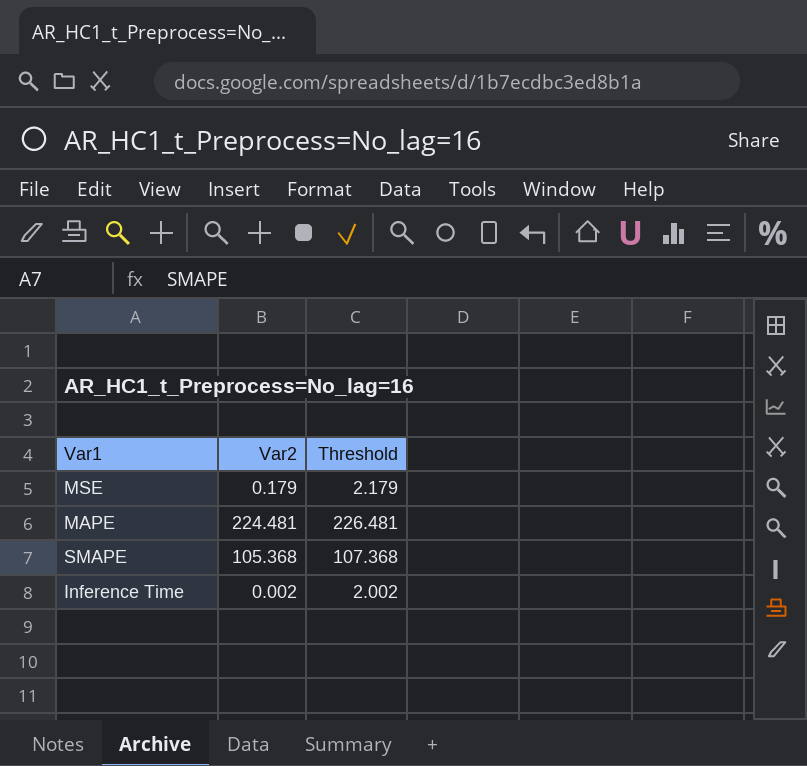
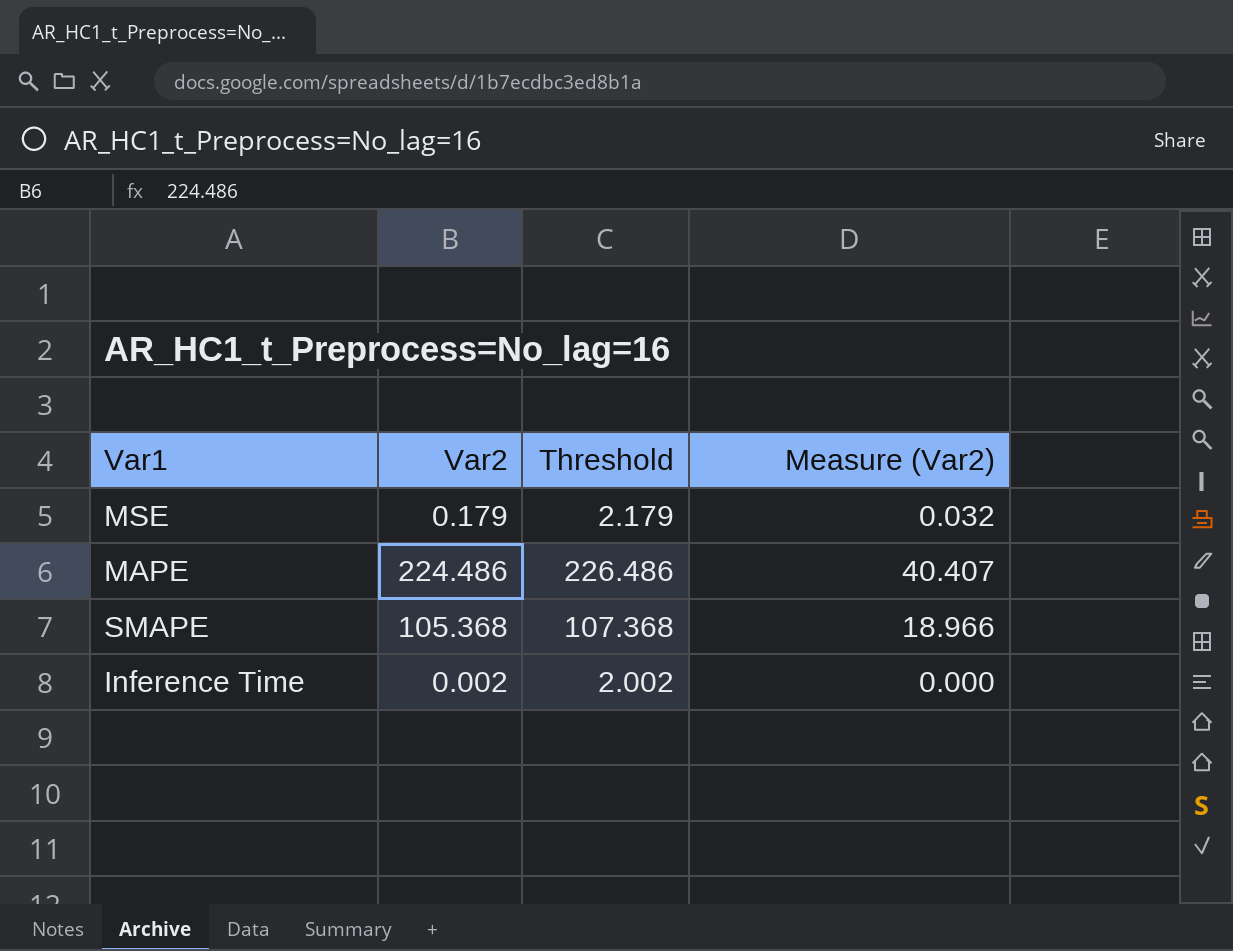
column Measure (Var2) | formula: none -> [Var2] * 0.18
MAPE | Var2: 224.481 -> 224.486
MAPE | Threshold: 226.481 -> 226.486

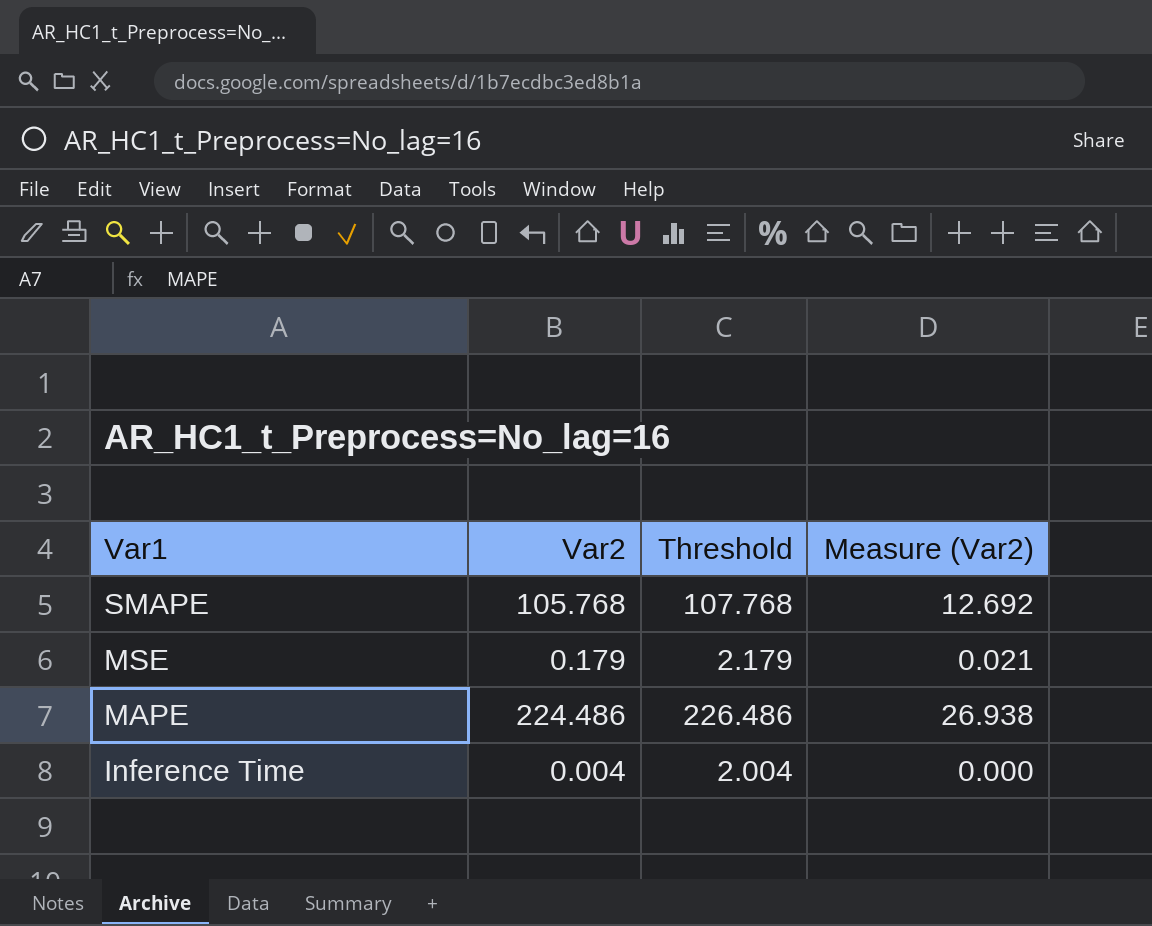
row order: none -> Var1 descending
column Measure (Var2) | formula: [Var2] * 0.18 -> [Var2] * 0.12
SMAPE | Var2: 105.368 -> 105.768
SMAPE | Threshold: 107.368 -> 107.768
Inference Time | Var2: 0.002 -> 0.004
Inference Time | Threshold: 2.002 -> 2.004

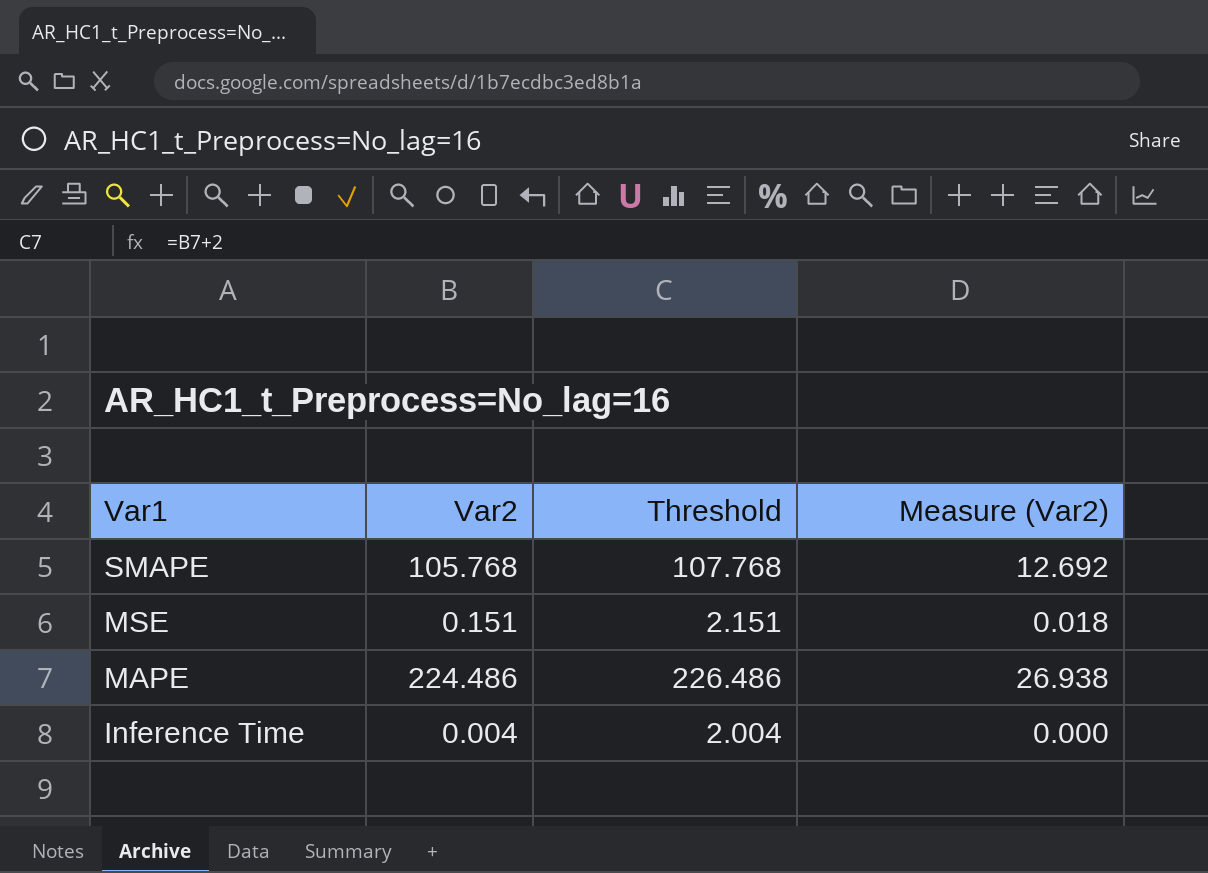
MSE | Var2: 0.179 -> 0.151
MSE | Threshold: 2.179 -> 2.151
MSE | Measure (Var2): 0.021 -> 0.018

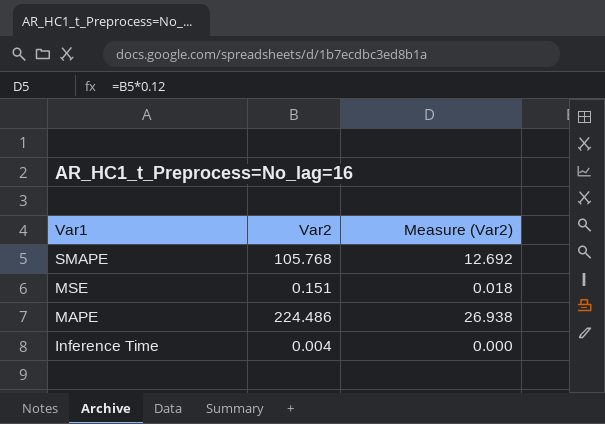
column Threshold | formula: [Var2] + 2 -> none

